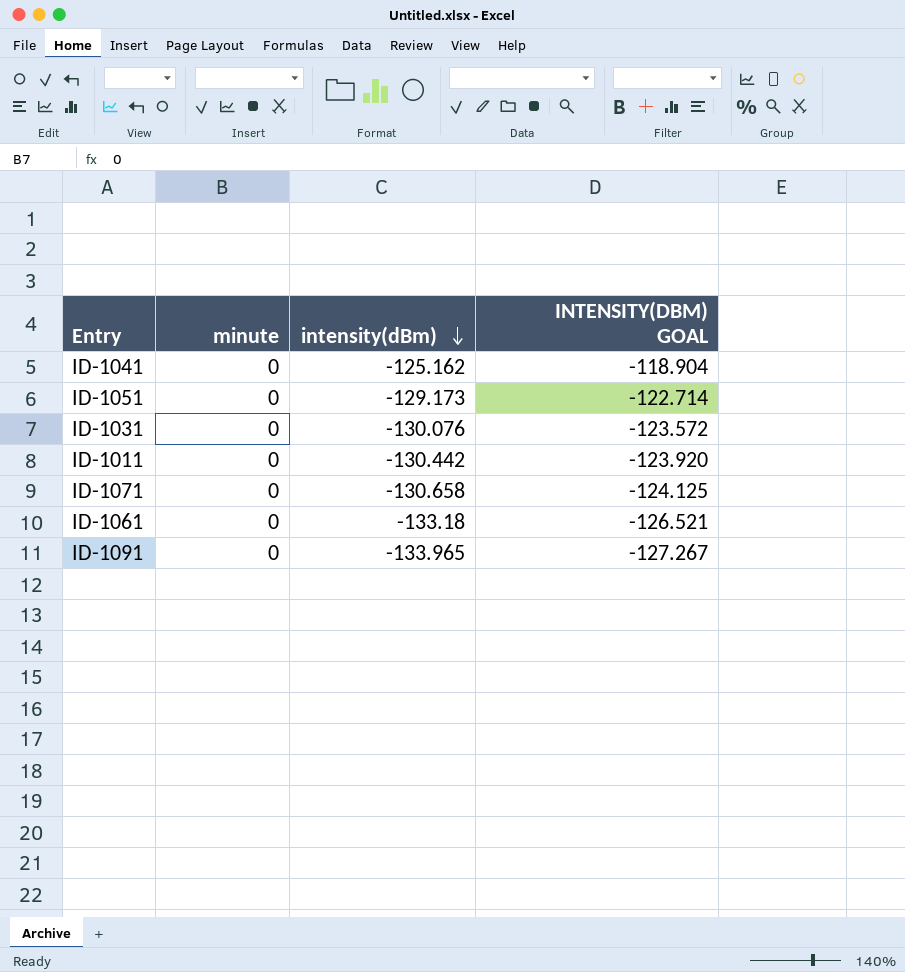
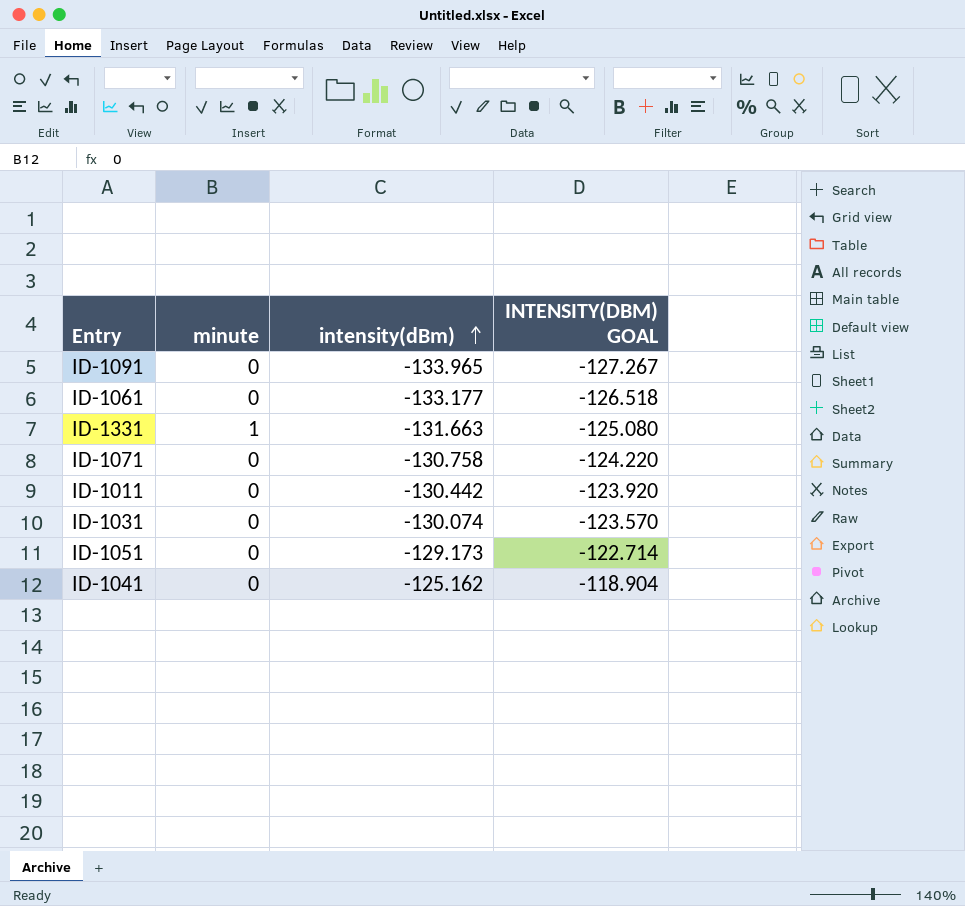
row order: intensity(dBm) descending -> intensity(dBm) ascending
ID-1061 | intensity(dBm): -133.18 -> -133.177
ID-1061 | INTENSITY(DBM) GOAL: -126.521 -> -126.518
row ID-1331: none -> 1 | -131.663 | -125.080
ID-1071 | intensity(dBm): -130.658 -> -130.758
ID-1071 | INTENSITY(DBM) GOAL: -124.125 -> -124.220
ID-1031 | intensity(dBm): -130.076 -> -130.074
ID-1031 | INTENSITY(DBM) GOAL: -123.572 -> -123.570

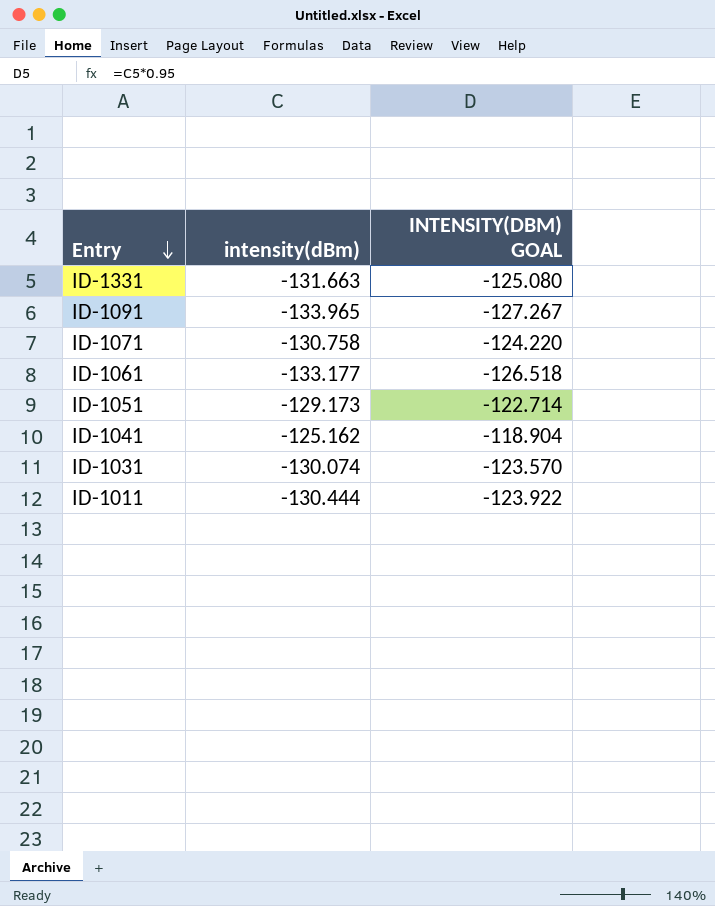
row order: intensity(dBm) ascending -> Entry descending
column minute | position: 2 -> none
ID-1011 | intensity(dBm): -130.442 -> -130.444
ID-1011 | INTENSITY(DBM) GOAL: -123.920 -> -123.922

